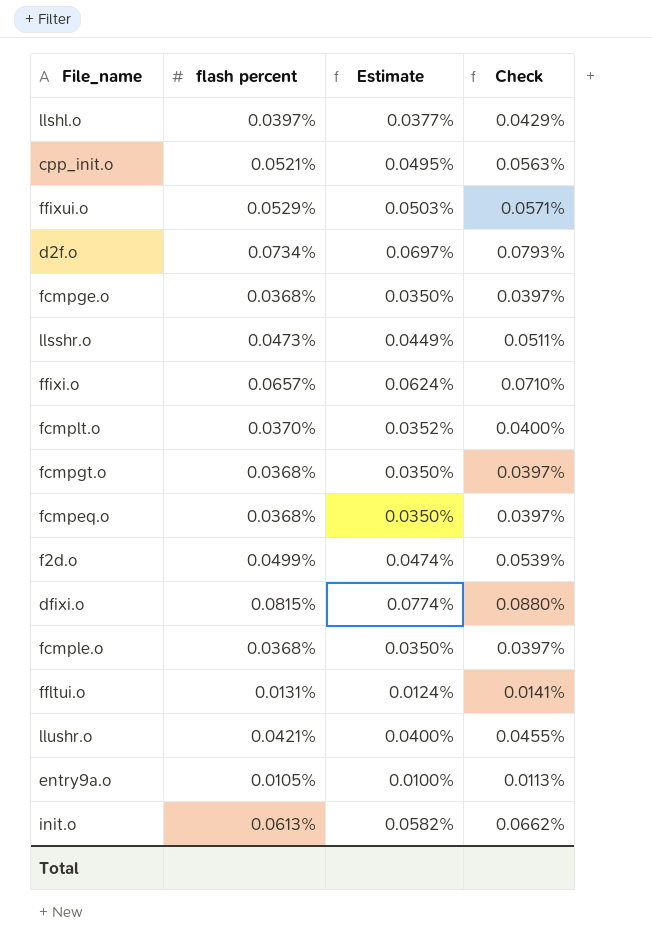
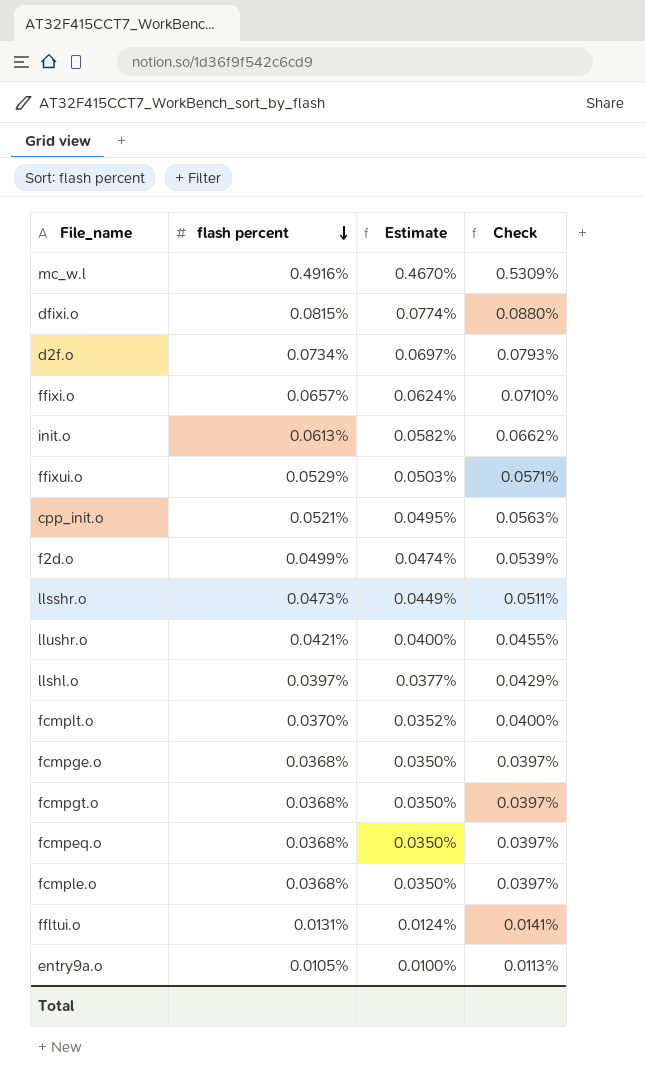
row order: none -> flash percent descending
row mc_w.l: none -> 0.4916% | 0.4670% | 0.5309%

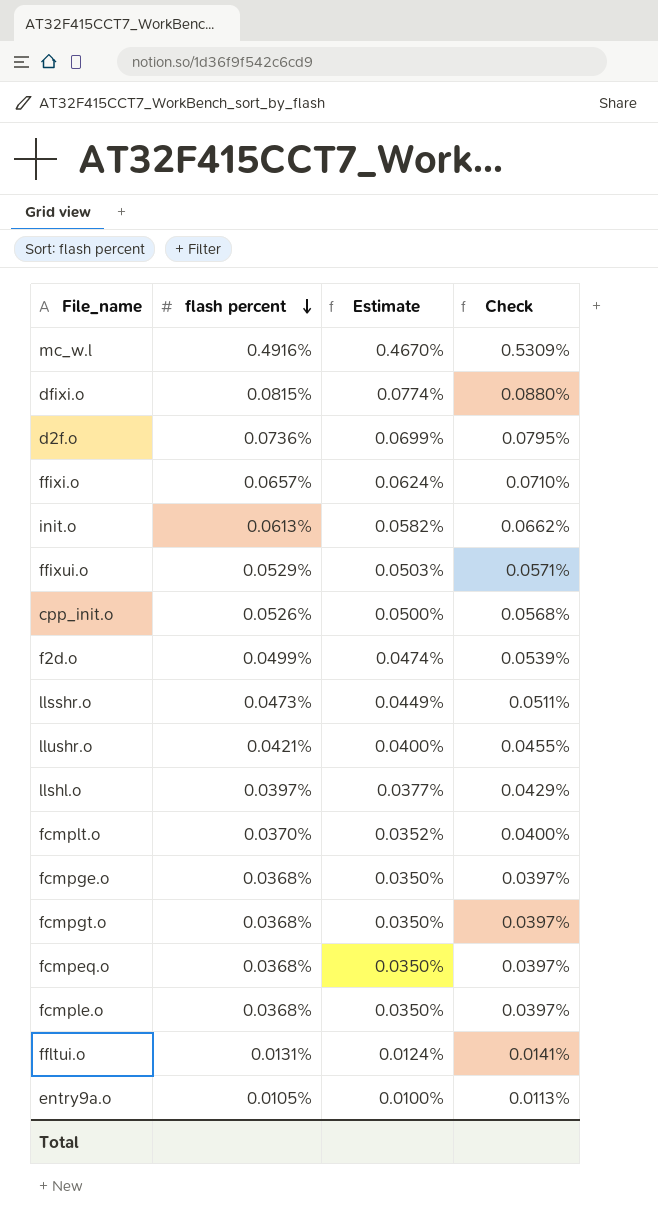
d2f.o | flash percent: 0.0734% -> 0.0736%
d2f.o | Estimate: 0.0697% -> 0.0699%
d2f.o | Check: 0.0793% -> 0.0795%
cpp_init.o | flash percent: 0.0521% -> 0.0526%
cpp_init.o | Estimate: 0.0495% -> 0.0500%
cpp_init.o | Check: 0.0563% -> 0.0568%

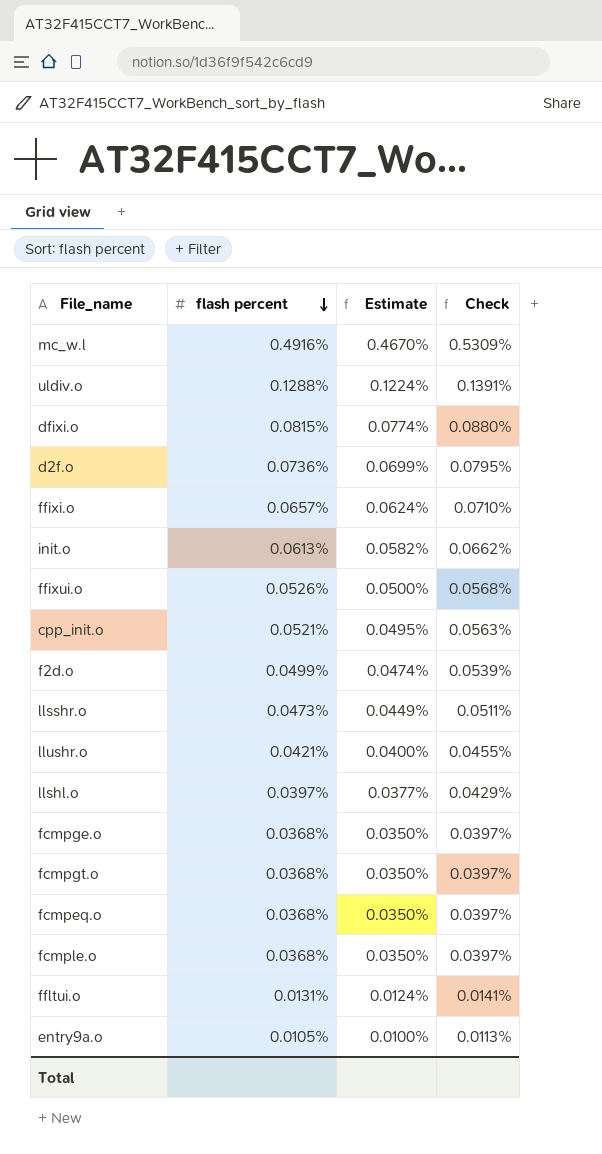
row fcmplt.o: 0.0370% | 0.0352% | 0.0400% -> none
row uldiv.o: none -> 0.1288% | 0.1224% | 0.1391%
ffixui.o | flash percent: 0.0529% -> 0.0526%
ffixui.o | Estimate: 0.0503% -> 0.0500%
ffixui.o | Check: 0.0571% -> 0.0568%
cpp_init.o | flash percent: 0.0526% -> 0.0521%
cpp_init.o | Estimate: 0.0500% -> 0.0495%
cpp_init.o | Check: 0.0568% -> 0.0563%

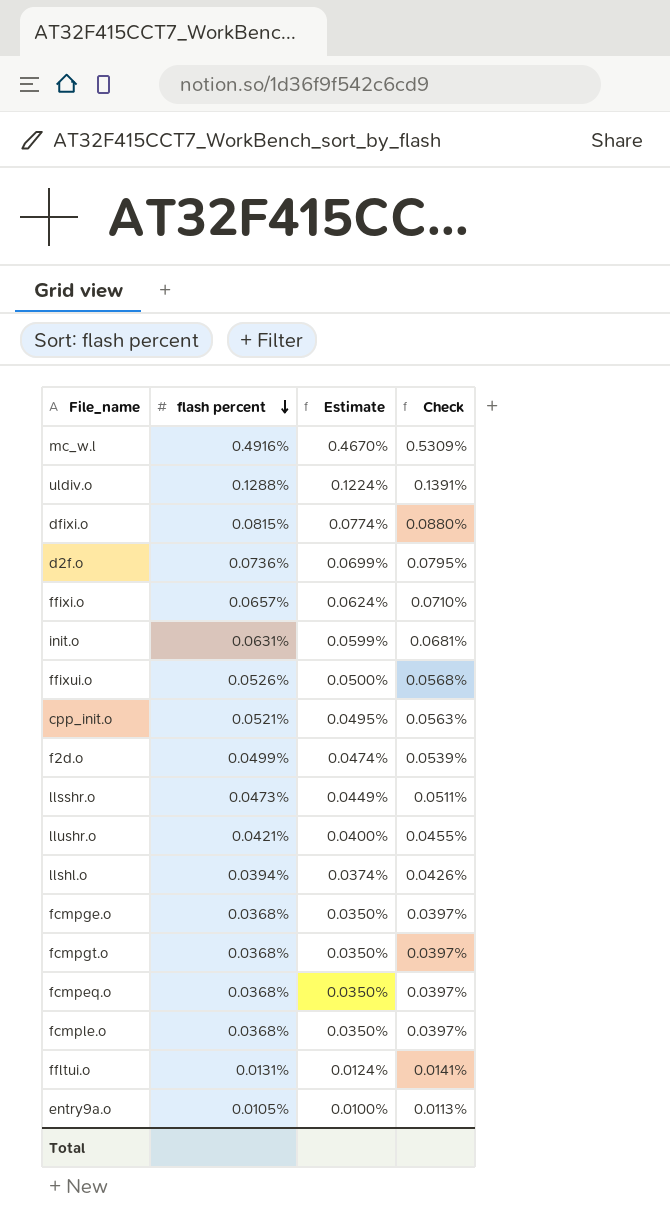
init.o | flash percent: 0.0613% -> 0.0631%
init.o | Estimate: 0.0582% -> 0.0599%
init.o | Check: 0.0662% -> 0.0681%
llshl.o | flash percent: 0.0397% -> 0.0394%
llshl.o | Estimate: 0.0377% -> 0.0374%
llshl.o | Check: 0.0429% -> 0.0426%

